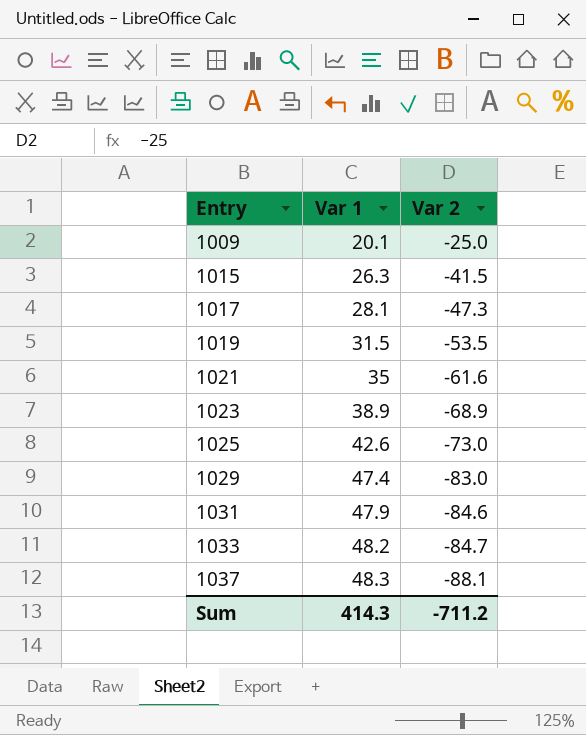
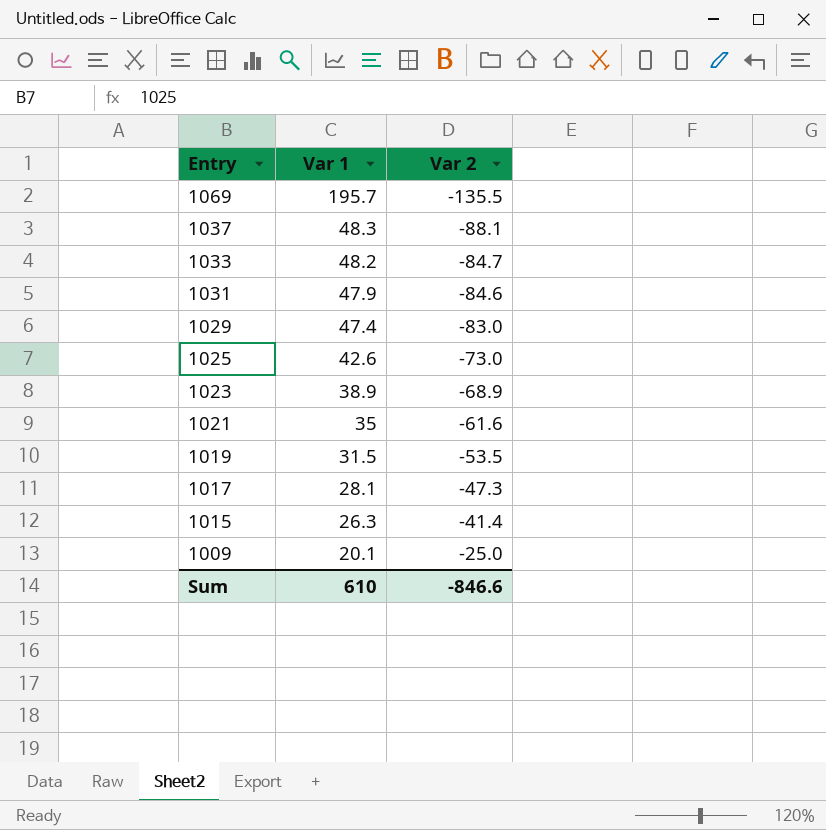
row order: Entry ascending -> Entry descending
row 1069: none -> 195.7 | -135.5
1015 | Var 2: -41.5 -> -41.4
Sum | Var 1: 414.3 -> 610
Sum | Var 2: -711.2 -> -846.6

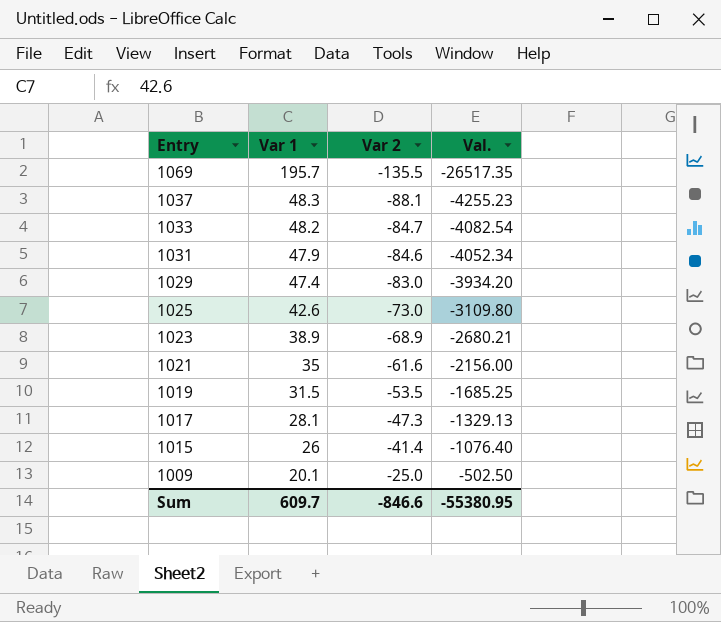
column Val. | formula: none -> [Var 1] * [Var 2]
1015 | Var 1: 26.3 -> 26
Sum | Var 1: 610 -> 609.7

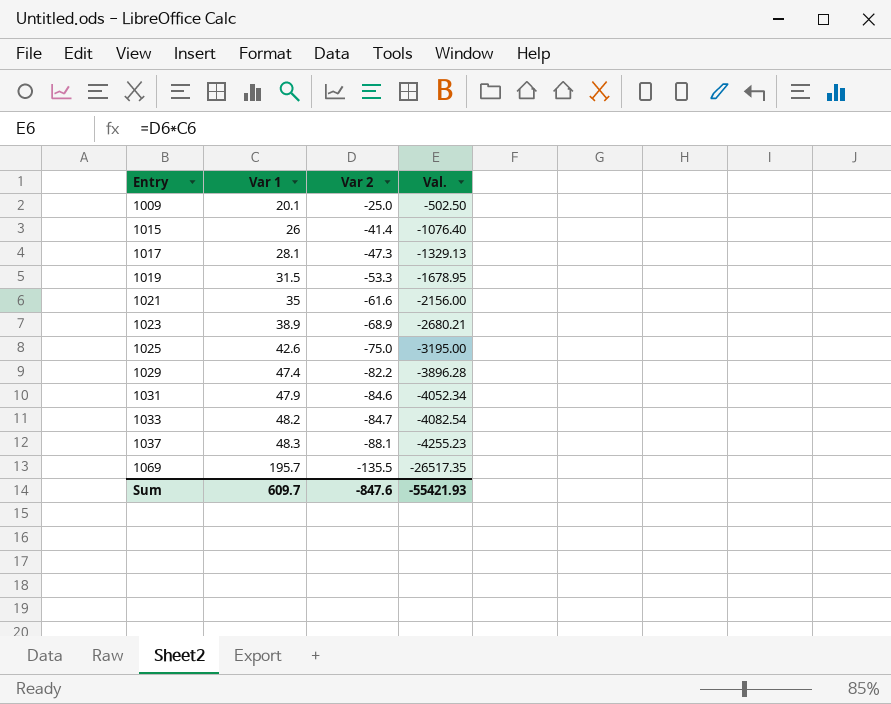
row order: Entry descending -> Entry ascending
1019 | Var 2: -53.5 -> -53.3
1019 | Val.: -1685.25 -> -1678.95
1025 | Var 2: -73.0 -> -75.0
1025 | Val.: -3109.80 -> -3195.00
1029 | Var 2: -83.0 -> -82.2
1029 | Val.: -3934.20 -> -3896.28
Sum | Var 2: -846.6 -> -847.6
Sum | Val.: -55380.95 -> -55421.93

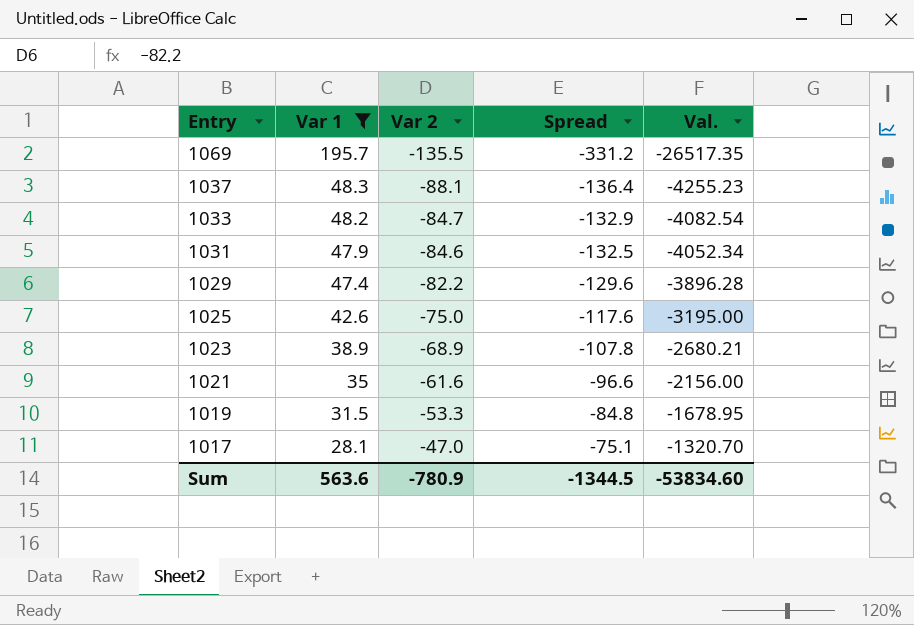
filter: none -> Var 1 >= 28.1
row order: Entry ascending -> Entry descending
column Spread | formula: none -> [Var 2] - [Var 1]
1017 | Var 2: -47.3 -> -47.0
1017 | Val.: -1329.13 -> -1320.70
Sum | Var 1: 609.7 -> 563.6
Sum | Var 2: -847.6 -> -780.9
Sum | Val.: -55421.93 -> -53834.60

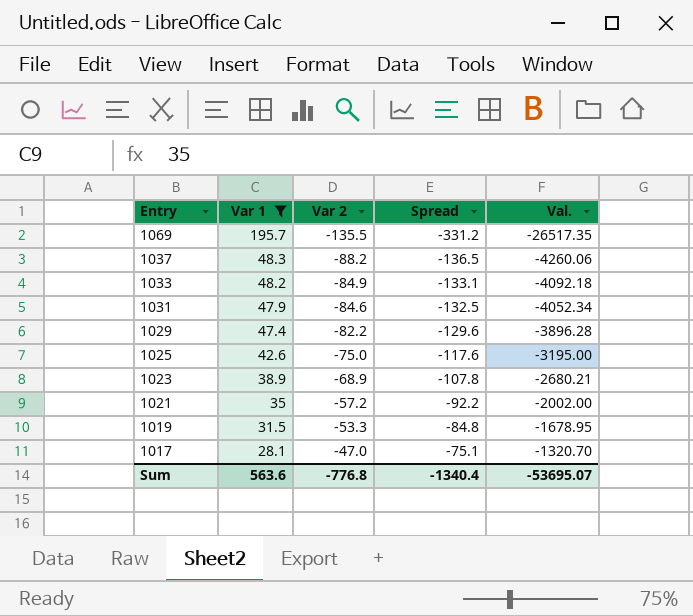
1037 | Var 2: -88.1 -> -88.2
1037 | Spread: -136.4 -> -136.5
1037 | Val.: -4255.23 -> -4260.06
1033 | Var 2: -84.7 -> -84.9
1033 | Spread: -132.9 -> -133.1
1033 | Val.: -4082.54 -> -4092.18
1021 | Var 2: -61.6 -> -57.2
1021 | Spread: -96.6 -> -92.2
1021 | Val.: -2156.00 -> -2002.00
Sum | Var 2: -780.9 -> -776.8
Sum | Spread: -1344.5 -> -1340.4
Sum | Val.: -53834.60 -> -53695.07

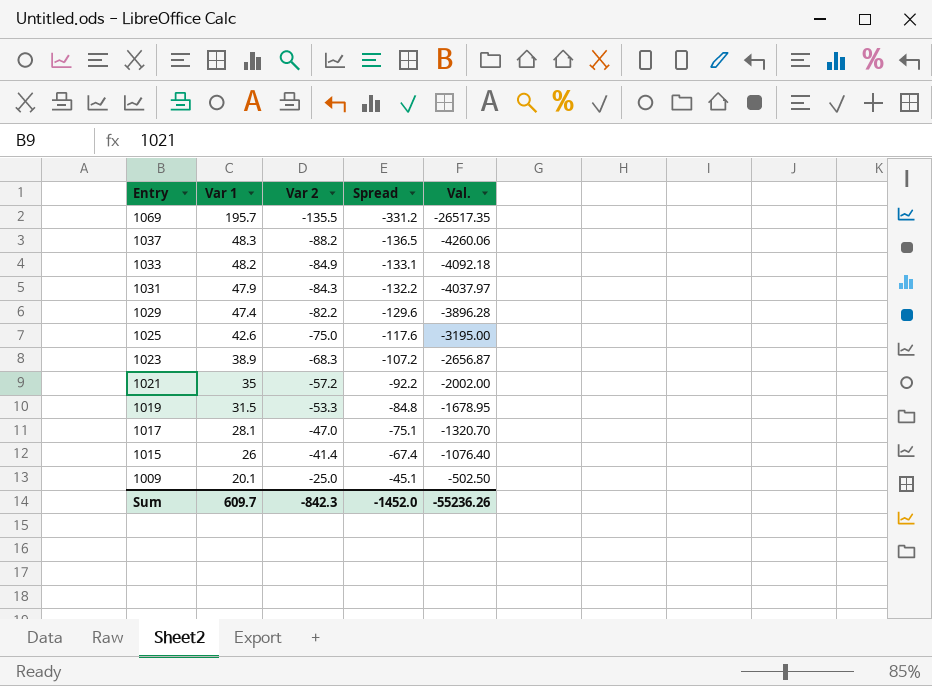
filter: Var 1 >= 28.1 -> none
1031 | Var 2: -84.6 -> -84.3
1031 | Spread: -132.5 -> -132.2
1031 | Val.: -4052.34 -> -4037.97
1023 | Var 2: -68.9 -> -68.3
1023 | Spread: -107.8 -> -107.2
1023 | Val.: -2680.21 -> -2656.87
Sum | Var 1: 563.6 -> 609.7
Sum | Var 2: -776.8 -> -842.3
Sum | Spread: -1340.4 -> -1452.0
Sum | Val.: -53695.07 -> -55236.26

